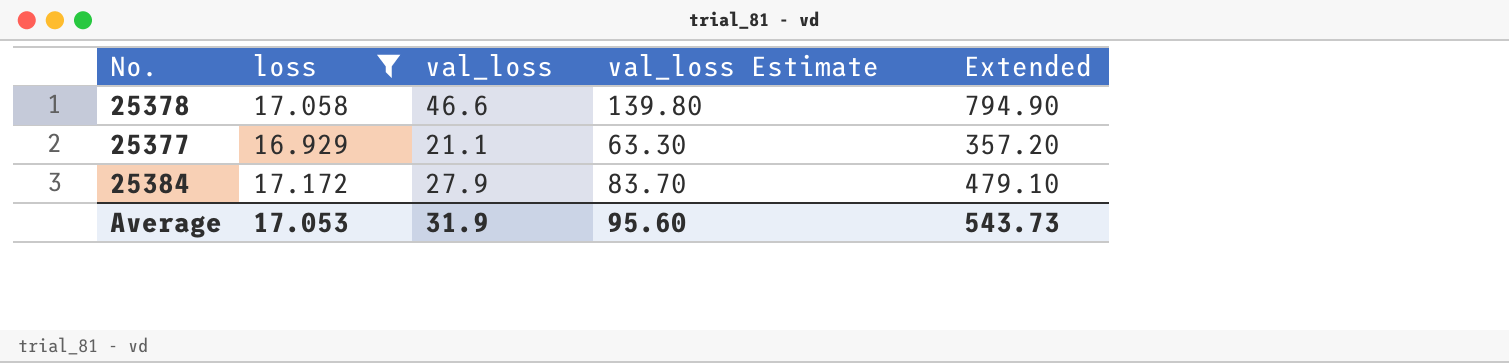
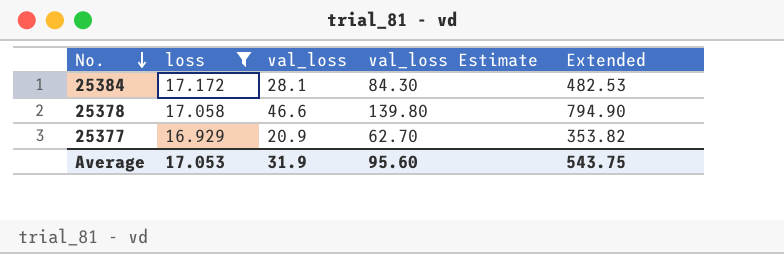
row order: none -> No. descending
25384 | val_loss: 27.9 -> 28.1
25384 | val_loss Estimate: 83.70 -> 84.30
25384 | Extended: 479.10 -> 482.53
25377 | val_loss: 21.1 -> 20.9
25377 | val_loss Estimate: 63.30 -> 62.70
25377 | Extended: 357.20 -> 353.82
Average | Extended: 543.73 -> 543.75

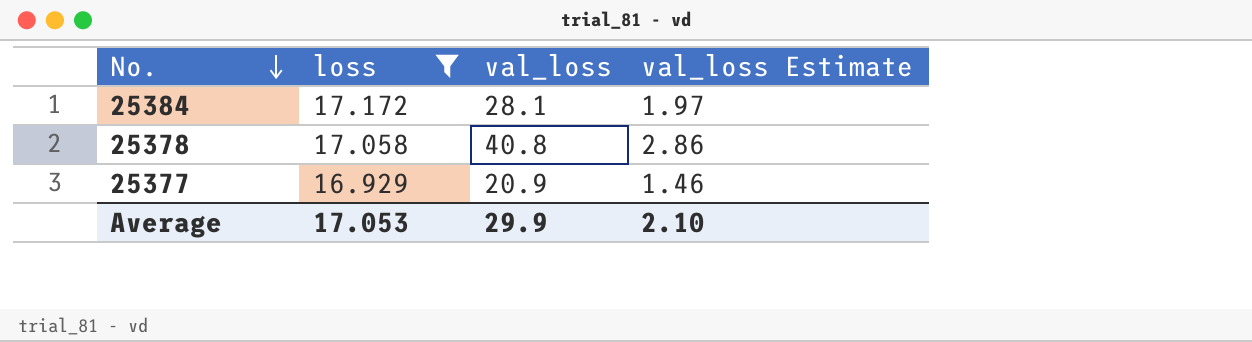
column Extended | formula: [loss] * [val_loss] -> none
column val_loss Estimate | formula: [val_loss] * 3 -> [val_loss] * 0.07
25378 | val_loss: 46.6 -> 40.8
Average | val_loss: 31.9 -> 29.9
Average | val_loss Estimate: 95.60 -> 2.10

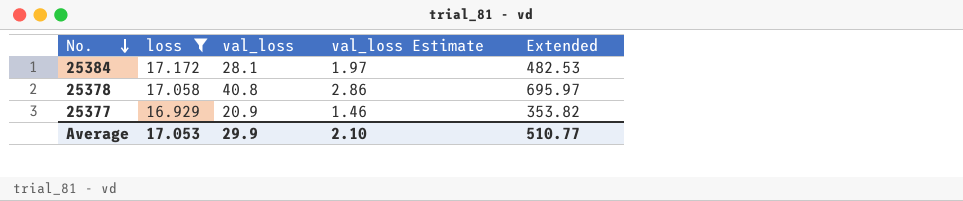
column Extended | formula: none -> [loss] * [val_loss]

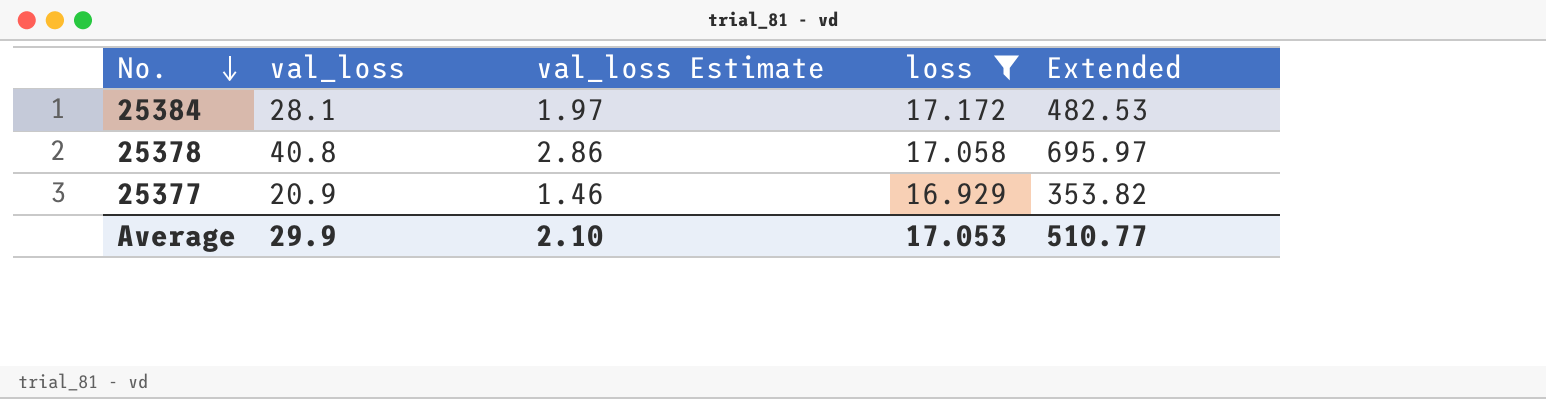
column loss | position: 2 -> 4

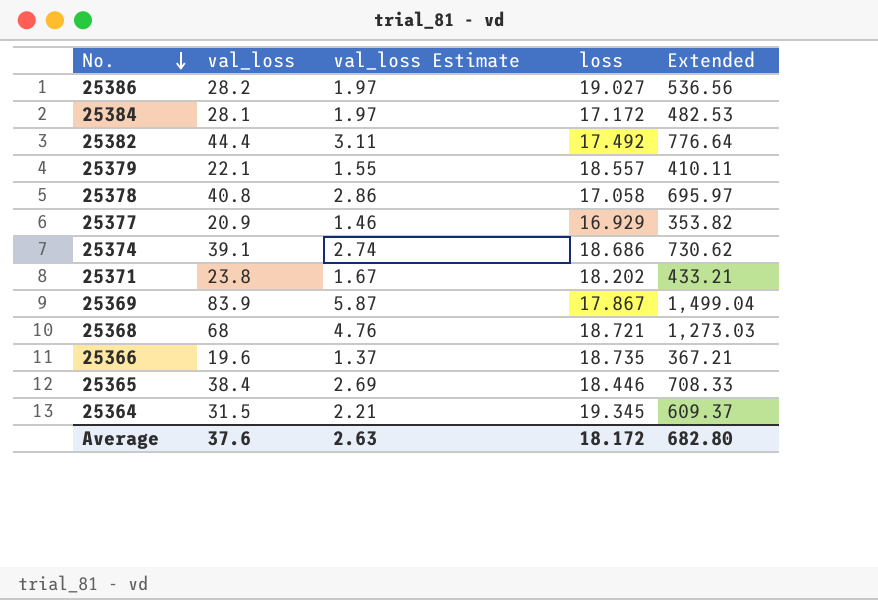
filter: loss <= 17.172 -> none
Average | val_loss: 29.9 -> 37.6
Average | val_loss Estimate: 2.10 -> 2.63
Average | loss: 17.053 -> 18.172
Average | Extended: 510.77 -> 682.80

